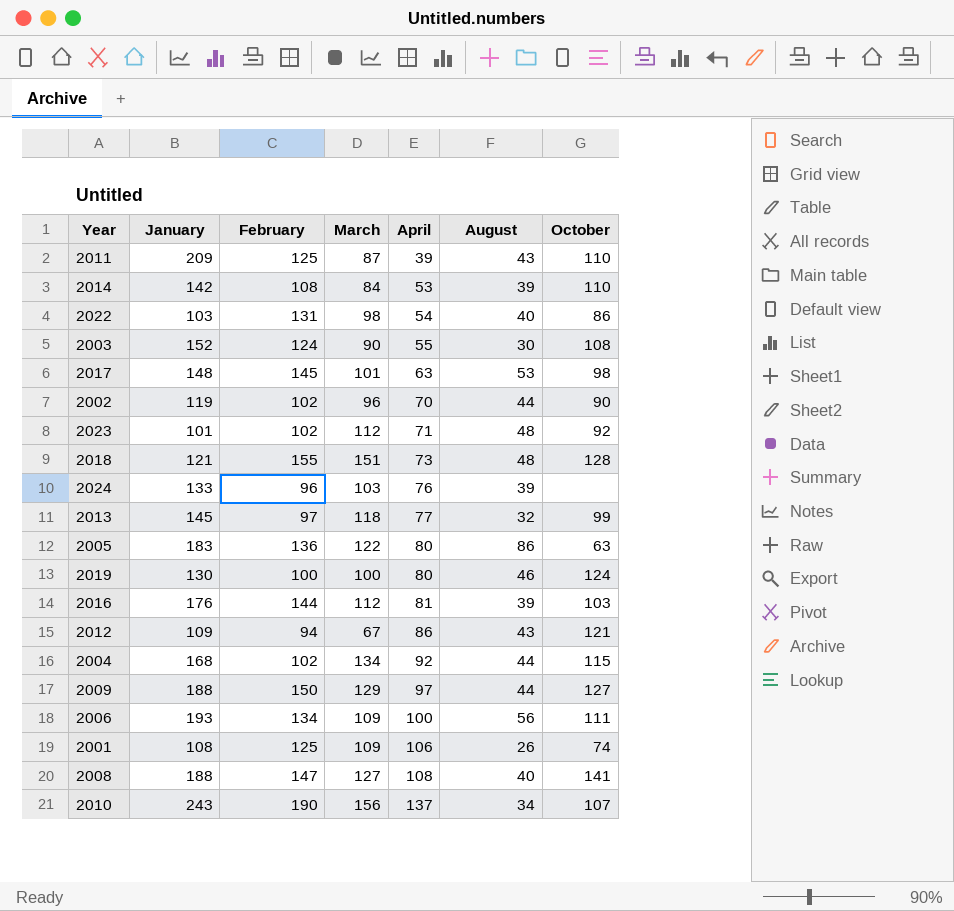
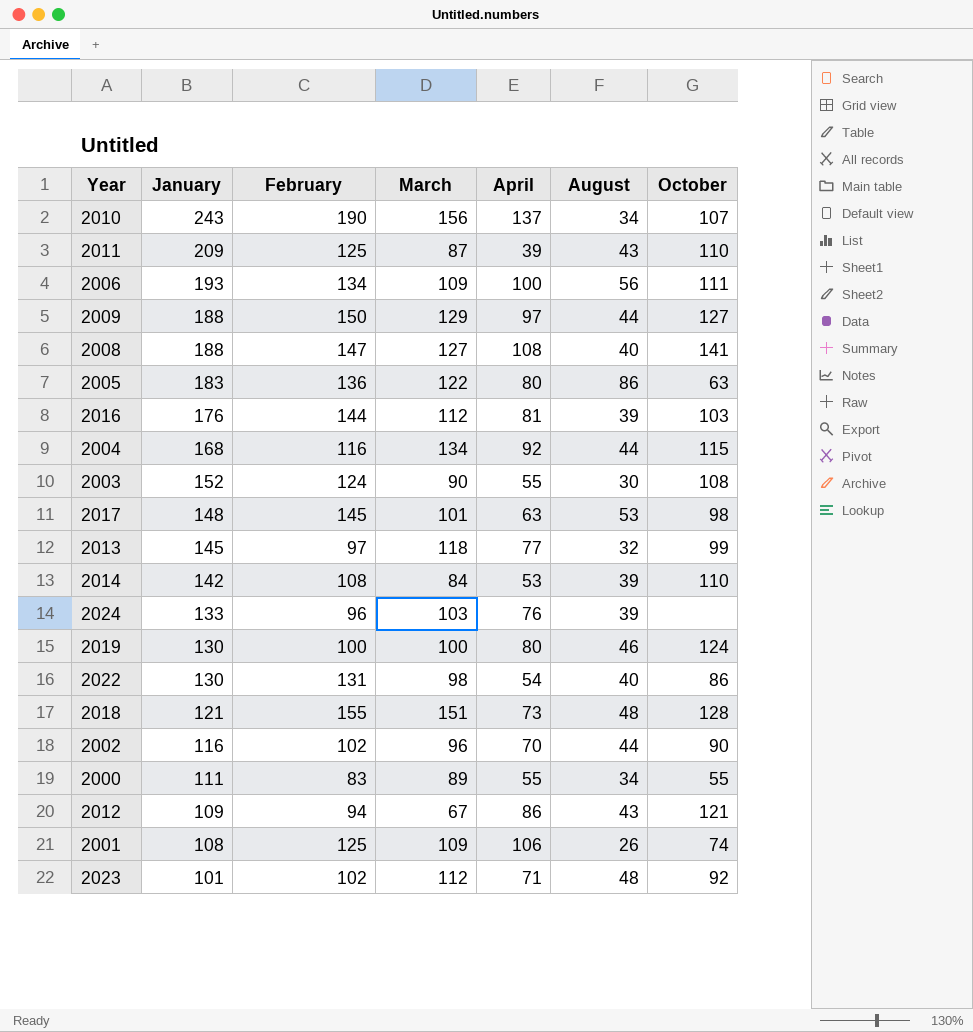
row order: April ascending -> January descending
2004 | February: 102 -> 116
2022 | January: 103 -> 130
2002 | January: 119 -> 116
row 2000: none -> 111 | 83 | 89 | 55 | 34 | 55

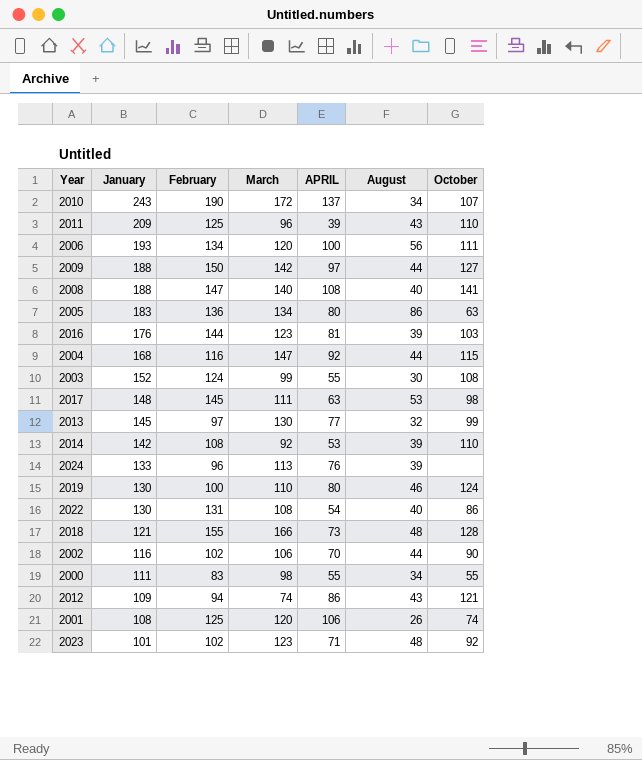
column name: April -> APRIL
2010 | March: 156 -> 172
2011 | March: 87 -> 96
2006 | March: 109 -> 120
2009 | March: 129 -> 142
2008 | March: 127 -> 140
2005 | March: 122 -> 134
2016 | March: 112 -> 123
2004 | March: 134 -> 147
2003 | March: 90 -> 99
2017 | March: 101 -> 111
2013 | March: 118 -> 130
2014 | March: 84 -> 92
2024 | March: 103 -> 113
2019 | March: 100 -> 110
2022 | March: 98 -> 108
2018 | March: 151 -> 166
2002 | March: 96 -> 106
2000 | March: 89 -> 98
2012 | March: 67 -> 74
2001 | March: 109 -> 120
2023 | March: 112 -> 123

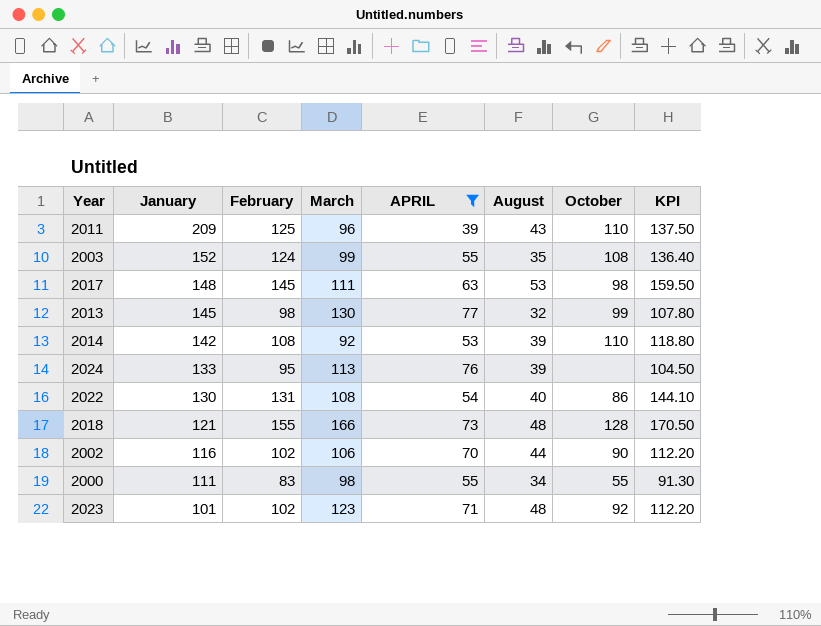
filter: none -> APRIL <= 77
column KPI | formula: none -> [February] * 1.1
2003 | August: 30 -> 35
2013 | February: 97 -> 98
2024 | February: 96 -> 95

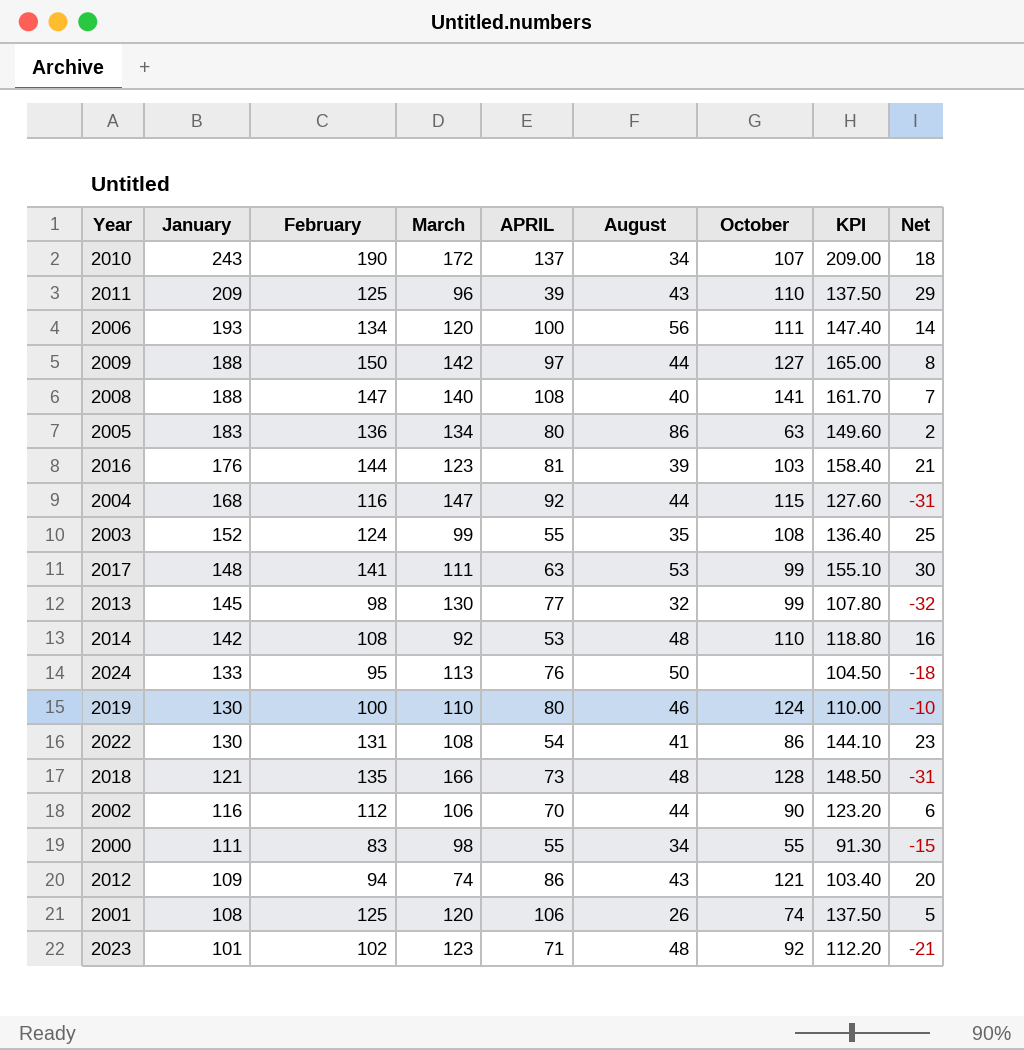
filter: APRIL <= 77 -> none
column Net | formula: none -> [February] - [March]
2017 | February: 145 -> 141
2017 | October: 98 -> 99
2017 | KPI: 159.50 -> 155.10
2014 | August: 39 -> 48
2024 | August: 39 -> 50
2022 | August: 40 -> 41
2018 | February: 155 -> 135
2018 | KPI: 170.50 -> 148.50
2002 | February: 102 -> 112
2002 | KPI: 112.20 -> 123.20

